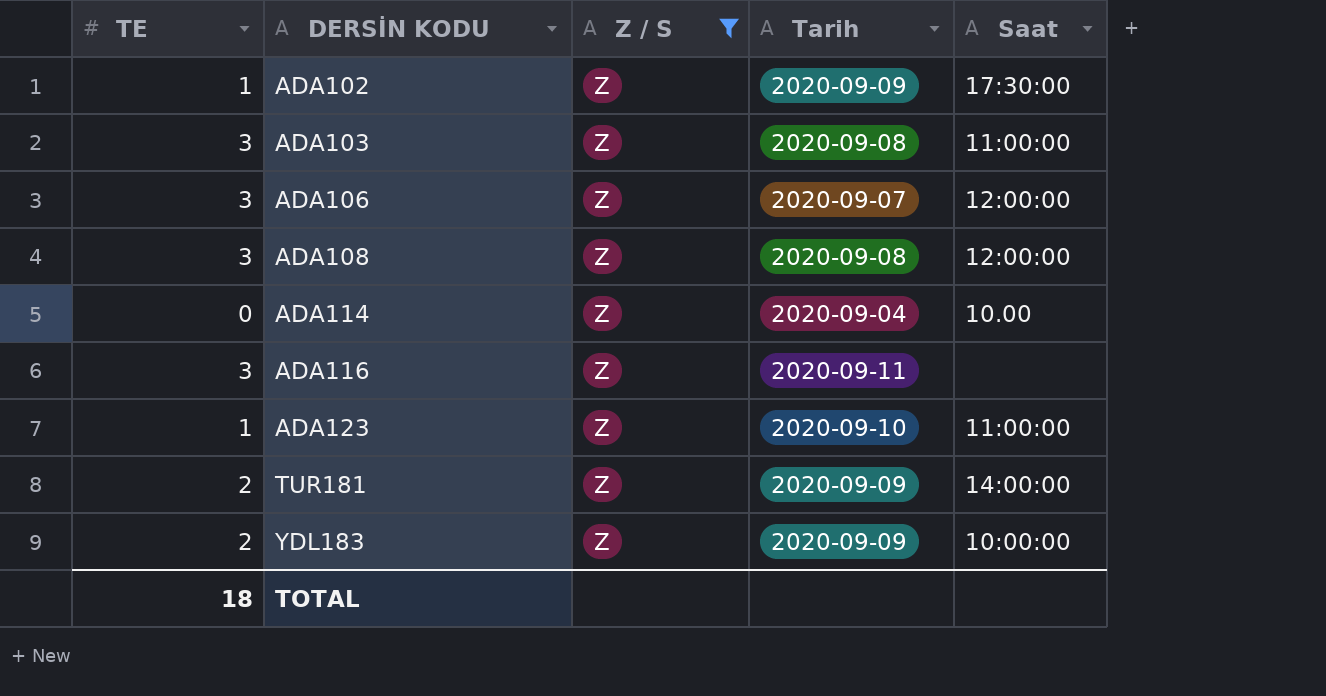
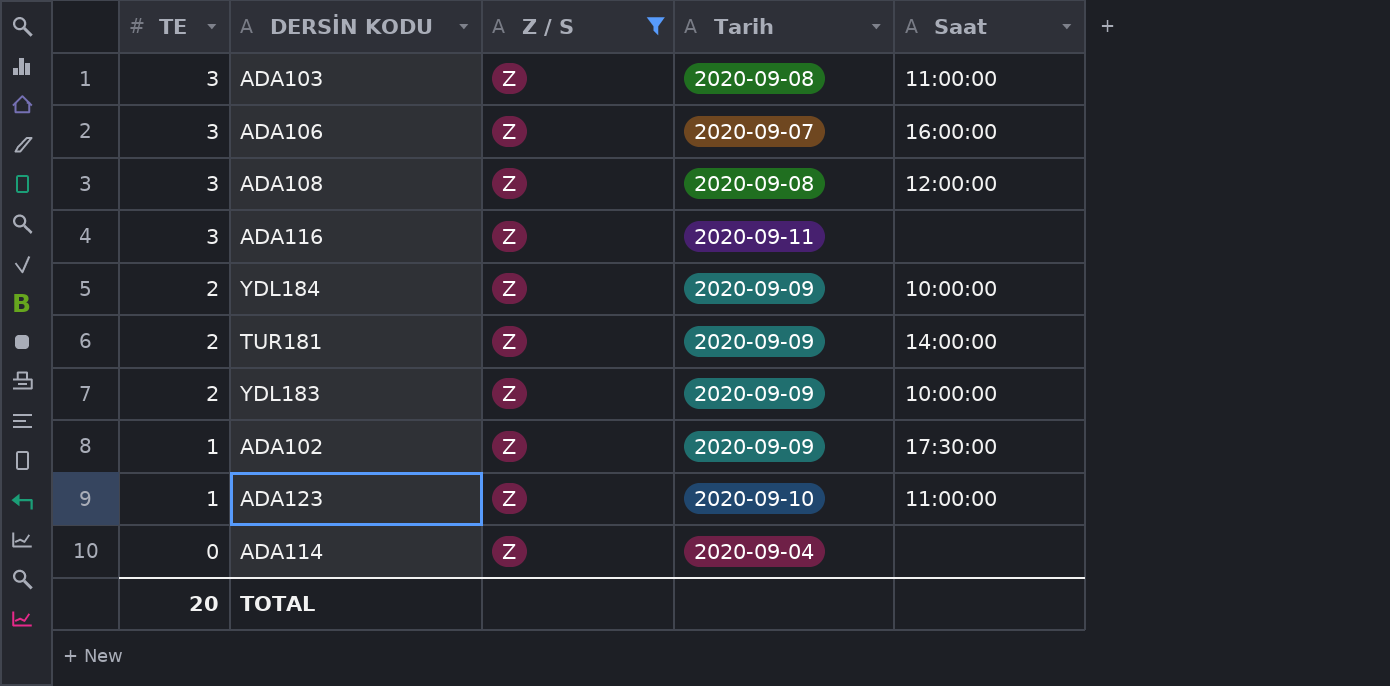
row order: DERSİN KODU ascending -> TE descending
ADA106 | Saat: 12:00:00 -> 16:00:00
row YDL184: none -> 2 | Z | 2020-09-09 | 10:00:00
ADA114 | Saat: 10.00 -> none
TOTAL | TE: 18 -> 20

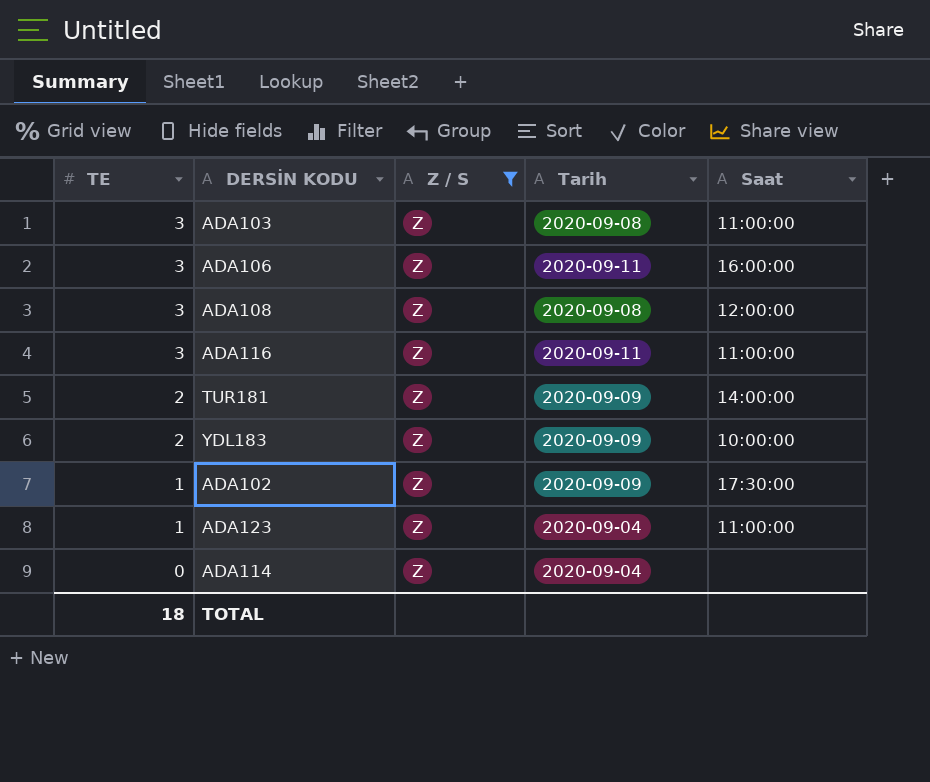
row YDL184: 2 | Z | 2020-09-09 | 10:00:00 -> none
ADA106 | Tarih: 2020-09-07 -> 2020-09-11
ADA116 | Saat: none -> 11:00:00
ADA123 | Tarih: 2020-09-10 -> 2020-09-04
TOTAL | TE: 20 -> 18

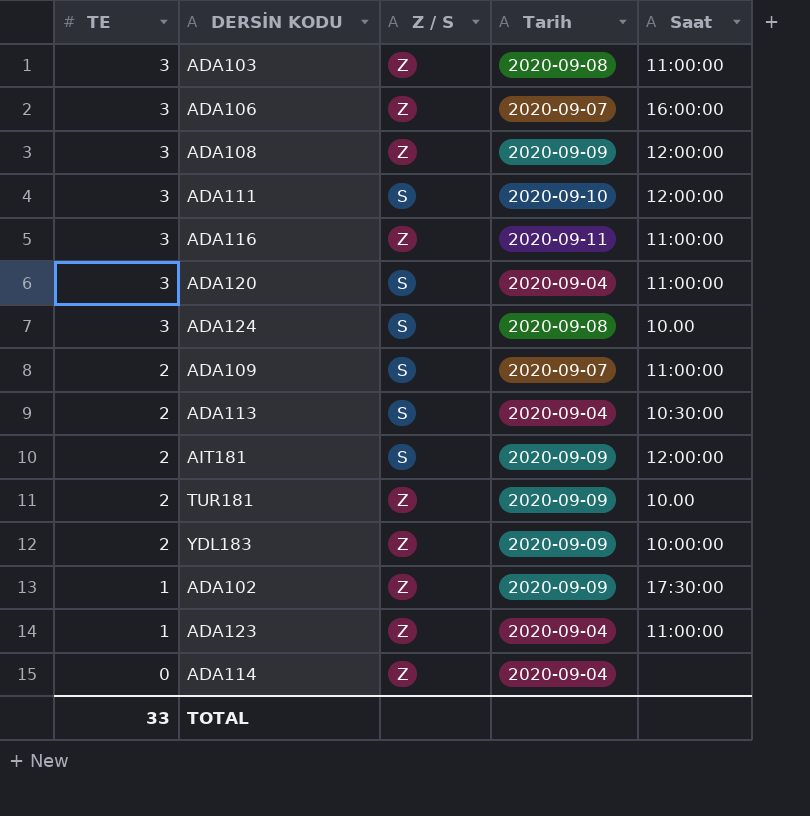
filter: Z / S = Z -> none
ADA106 | Tarih: 2020-09-11 -> 2020-09-07
ADA108 | Tarih: 2020-09-08 -> 2020-09-09
TUR181 | Saat: 14:00:00 -> 10.00
TOTAL | TE: 18 -> 33

